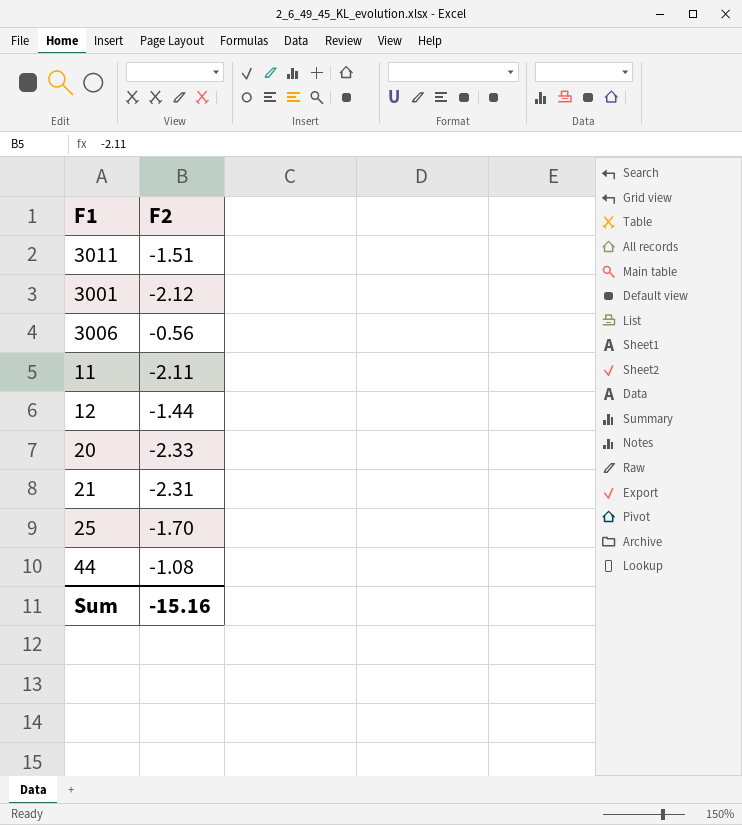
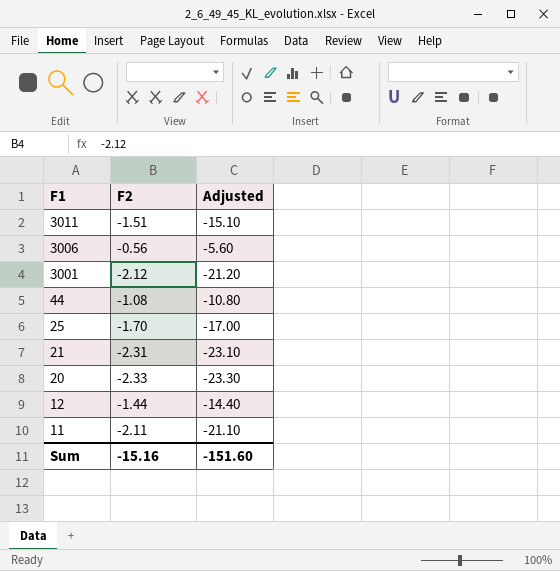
row order: none -> F1 descending
column Adjusted | formula: none -> [F2] * 10

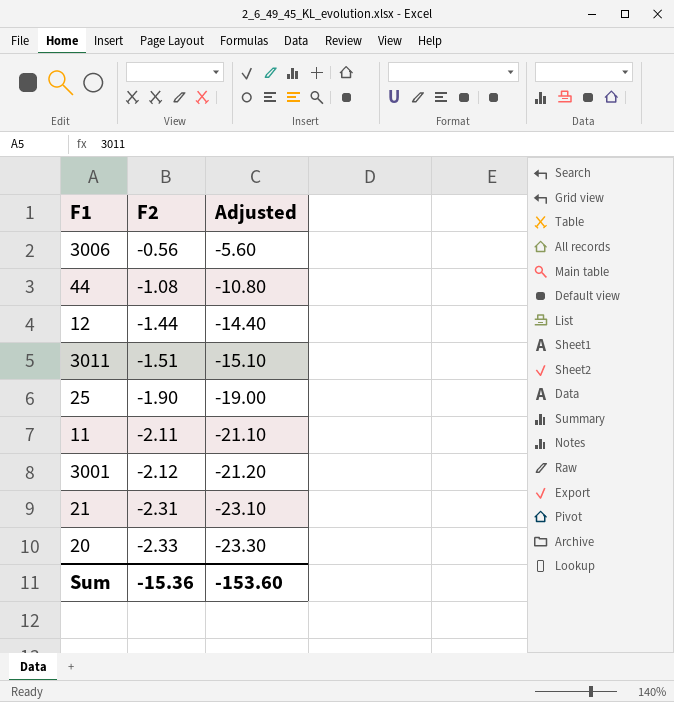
row order: F1 descending -> F2 descending
25 | F2: -1.70 -> -1.90
25 | Adjusted: -17.00 -> -19.00
Sum | F2: -15.16 -> -15.36
Sum | Adjusted: -151.60 -> -153.60

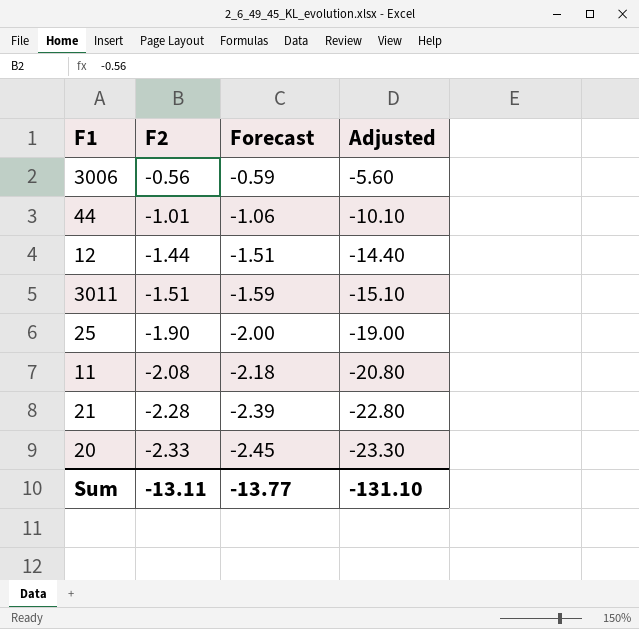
column Forecast | formula: none -> [F2] * 1.05
row 3001: -2.12 | -21.20 -> none
44 | F2: -1.08 -> -1.01
44 | Adjusted: -10.80 -> -10.10
11 | F2: -2.11 -> -2.08
11 | Adjusted: -21.10 -> -20.80
21 | F2: -2.31 -> -2.28
21 | Adjusted: -23.10 -> -22.80
Sum | F2: -15.36 -> -13.11
Sum | Adjusted: -153.60 -> -131.10

